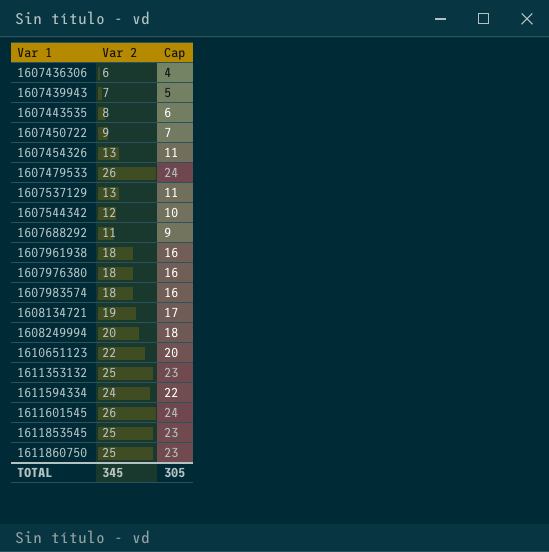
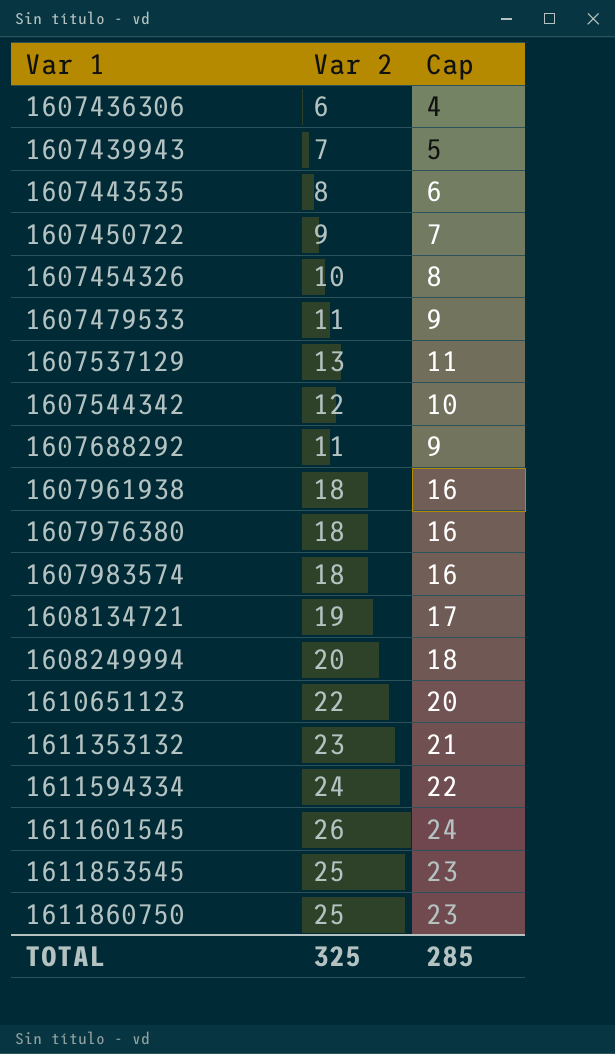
1607454326 | Var 2: 13 -> 10
1607454326 | Cap: 11 -> 8
1607479533 | Var 2: 26 -> 11
1607479533 | Cap: 24 -> 9
1611353132 | Var 2: 25 -> 23
1611353132 | Cap: 23 -> 21
TOTAL | Var 2: 345 -> 325
TOTAL | Cap: 305 -> 285

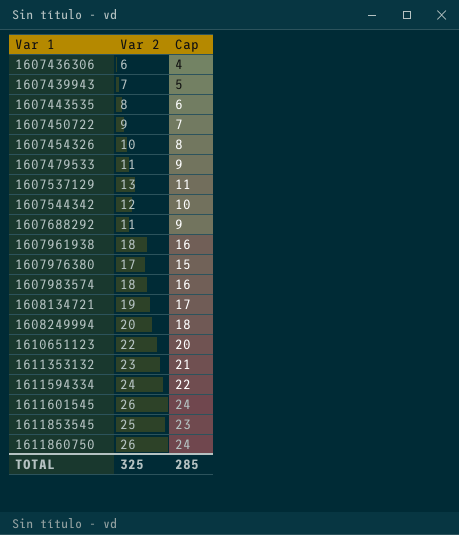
1607976380 | Var 2: 18 -> 17
1607976380 | Cap: 16 -> 15
1611860750 | Var 2: 25 -> 26
1611860750 | Cap: 23 -> 24

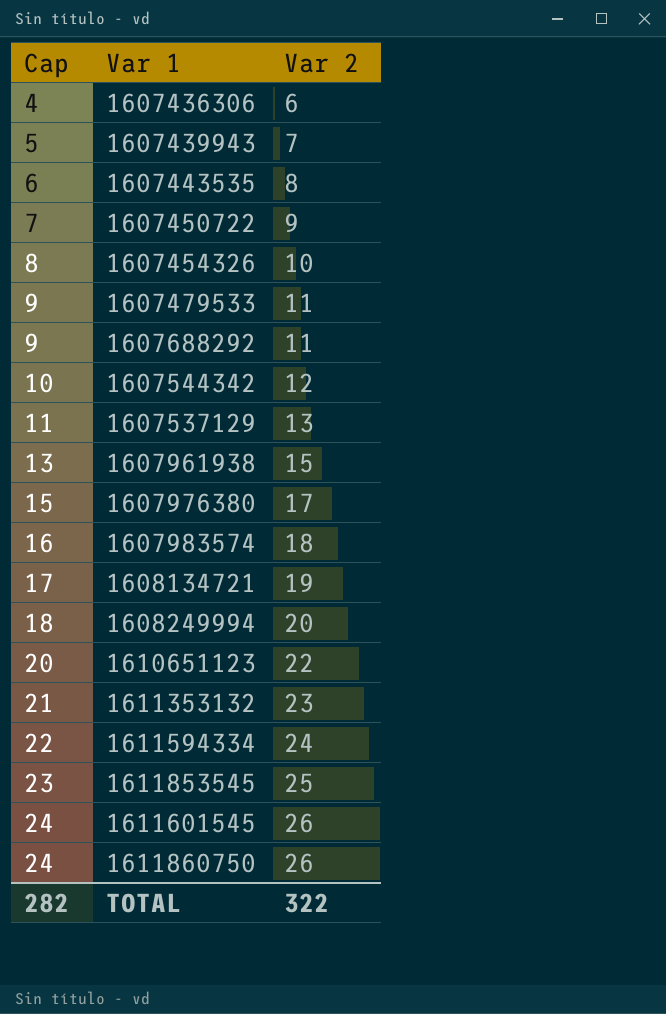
row order: Var 1 ascending -> Cap ascending
column Cap | position: 3 -> 1
1607961938 | Cap: 16 -> 13
1607961938 | Var 2: 18 -> 15
TOTAL | Cap: 285 -> 282
TOTAL | Var 2: 325 -> 322

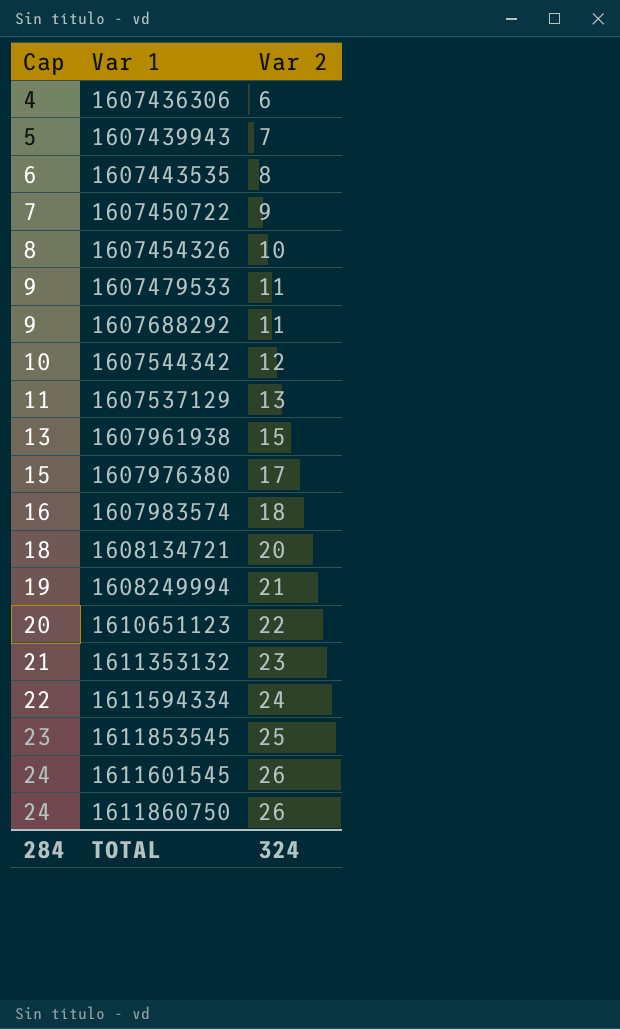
1608134721 | Cap: 17 -> 18
1608134721 | Var 2: 19 -> 20
1608249994 | Cap: 18 -> 19
1608249994 | Var 2: 20 -> 21
TOTAL | Cap: 282 -> 284
TOTAL | Var 2: 322 -> 324

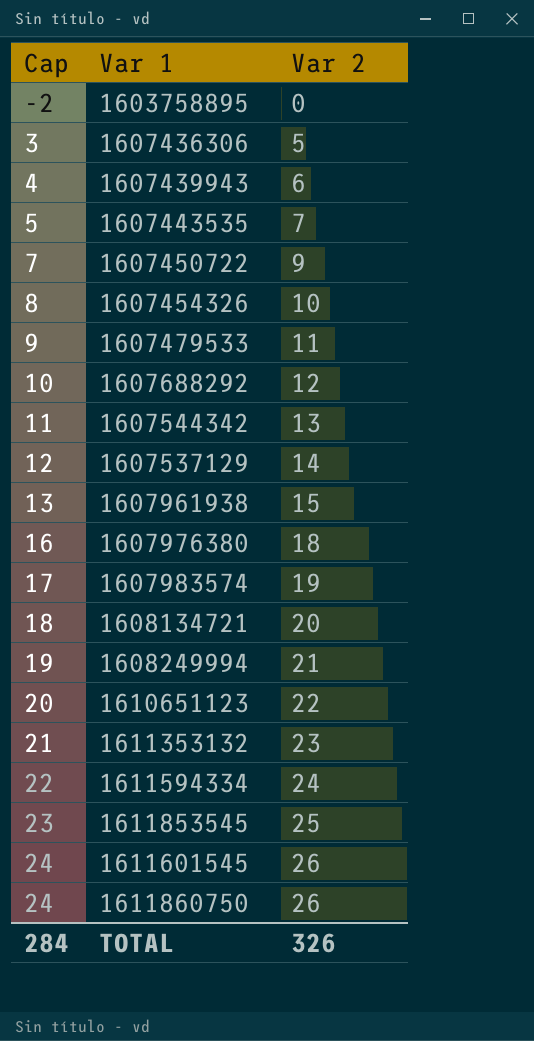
row 1603758895: none -> -2 | 0
1607436306 | Cap: 4 -> 3
1607436306 | Var 2: 6 -> 5
1607439943 | Cap: 5 -> 4
1607439943 | Var 2: 7 -> 6
1607443535 | Cap: 6 -> 5
1607443535 | Var 2: 8 -> 7
1607688292 | Cap: 9 -> 10
1607688292 | Var 2: 11 -> 12
1607544342 | Cap: 10 -> 11
1607544342 | Var 2: 12 -> 13
1607537129 | Cap: 11 -> 12
1607537129 | Var 2: 13 -> 14
1607976380 | Cap: 15 -> 16
1607976380 | Var 2: 17 -> 18
1607983574 | Cap: 16 -> 17
1607983574 | Var 2: 18 -> 19
TOTAL | Var 2: 324 -> 326

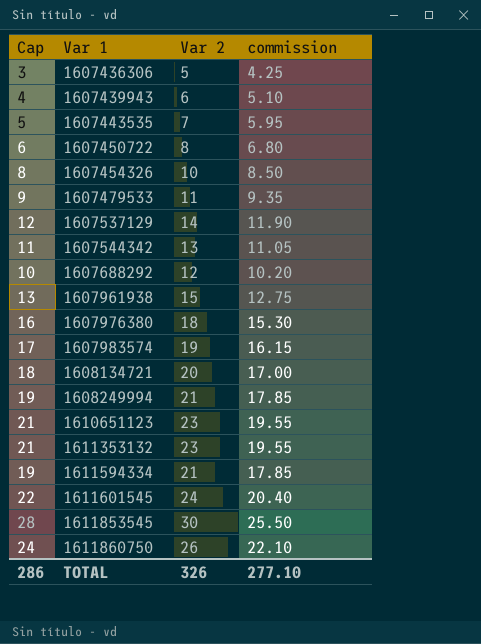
row order: Cap ascending -> Var 1 ascending
column commission | formula: none -> [Var 2] * 0.85
row 1603758895: -2 | 0 -> none
1607450722 | Cap: 7 -> 6
1607450722 | Var 2: 9 -> 8
1610651123 | Cap: 20 -> 21
1610651123 | Var 2: 22 -> 23
1611594334 | Cap: 22 -> 19
1611594334 | Var 2: 24 -> 21
1611601545 | Cap: 24 -> 22
1611601545 | Var 2: 26 -> 24
1611853545 | Cap: 23 -> 28
1611853545 | Var 2: 25 -> 30
TOTAL | Cap: 284 -> 286

